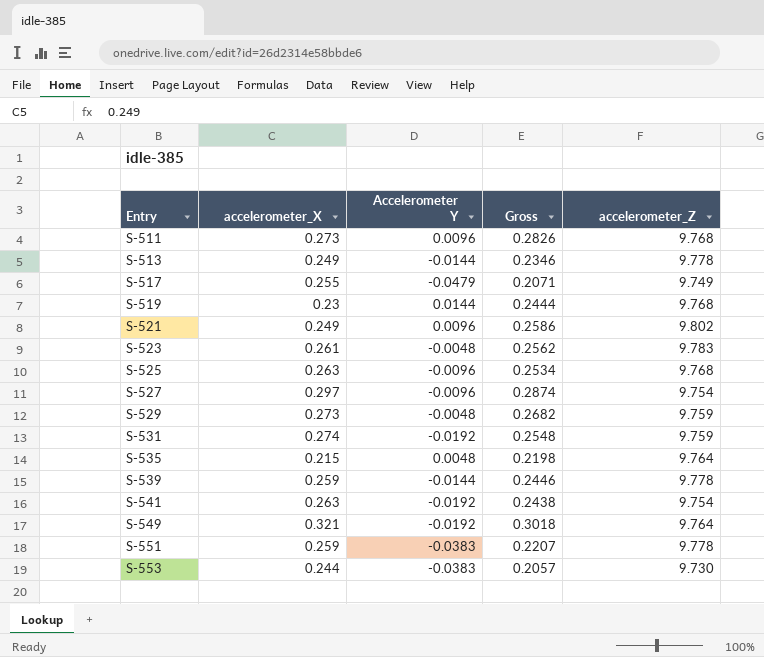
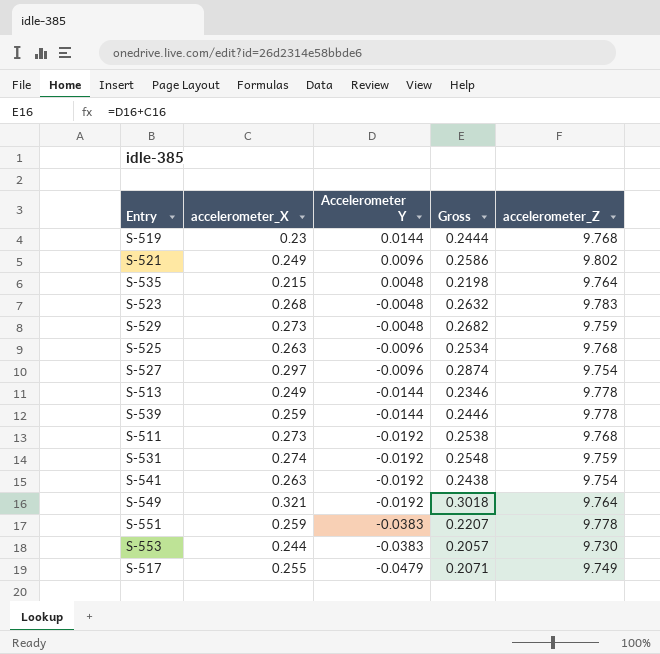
row order: Entry ascending -> Accelerometer Y descending
S-523 | accelerometer_X: 0.261 -> 0.268
S-523 | Gross: 0.2562 -> 0.2632
S-511 | Accelerometer Y: 0.0096 -> -0.0192
S-511 | Gross: 0.2826 -> 0.2538

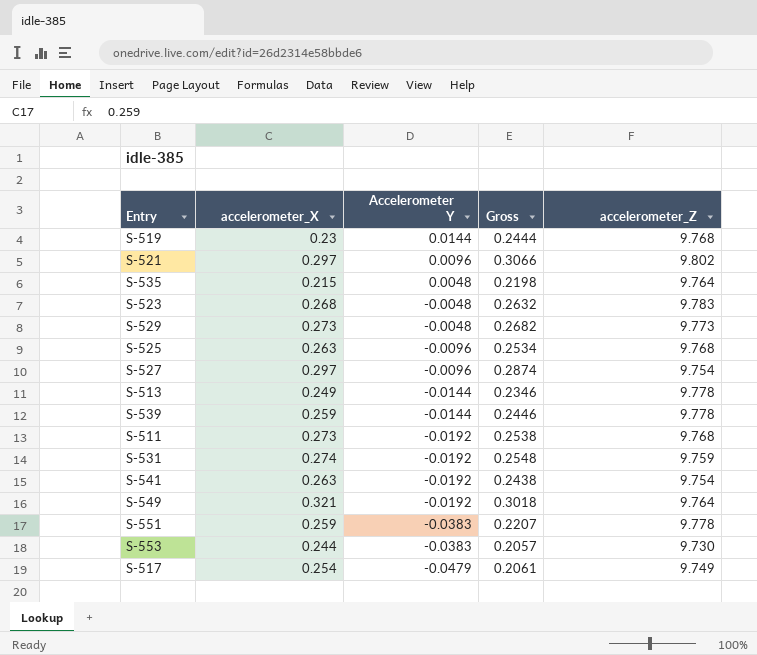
S-521 | accelerometer_X: 0.249 -> 0.297
S-521 | Gross: 0.2586 -> 0.3066
S-529 | accelerometer_Z: 9.759 -> 9.773
S-517 | accelerometer_X: 0.255 -> 0.254
S-517 | Gross: 0.2071 -> 0.2061

